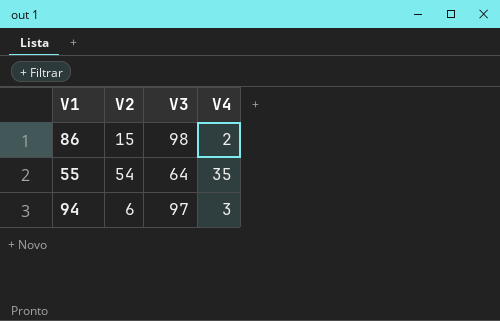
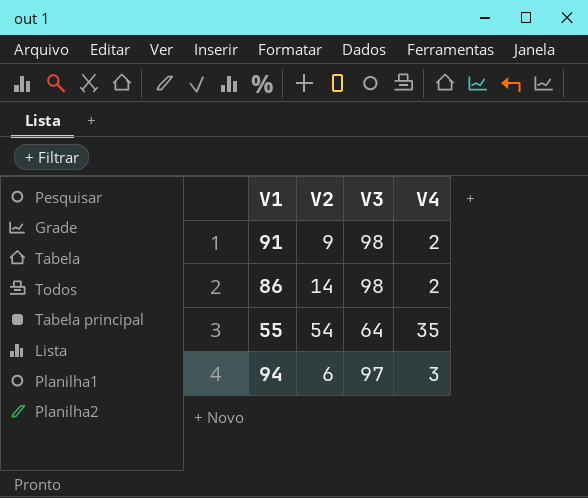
row 91: none -> 9 | 98 | 2
86 | V2: 15 -> 14

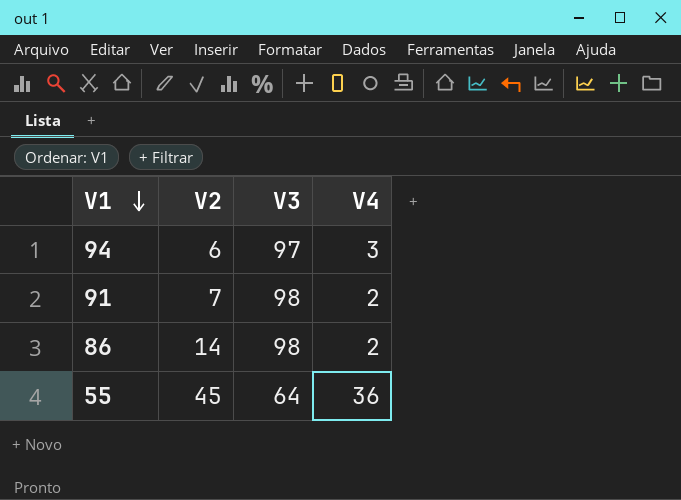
row order: none -> V1 descending
91 | V2: 9 -> 7
55 | V2: 54 -> 45
55 | V4: 35 -> 36

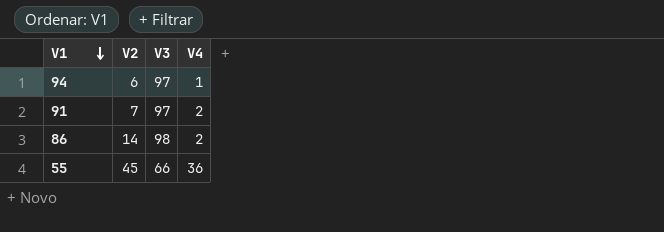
94 | V4: 3 -> 1
91 | V3: 98 -> 97
55 | V3: 64 -> 66

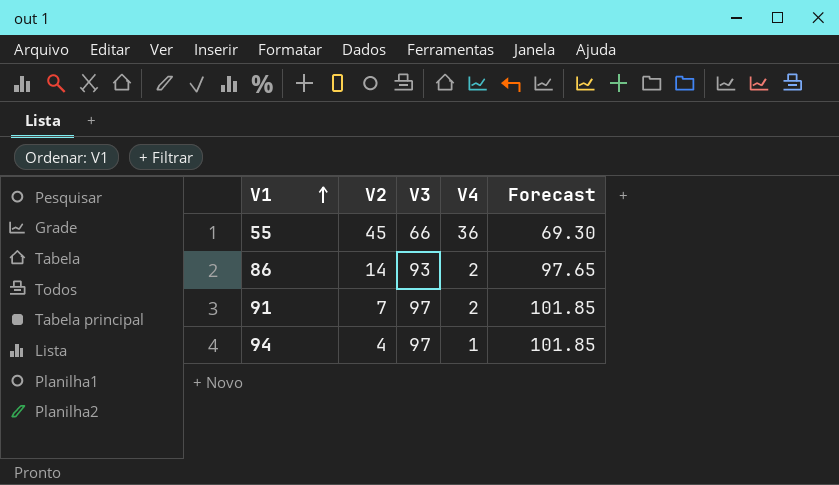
row order: V1 descending -> V1 ascending
column Forecast | formula: none -> [V3] * 1.05
86 | V3: 98 -> 93
94 | V2: 6 -> 4

